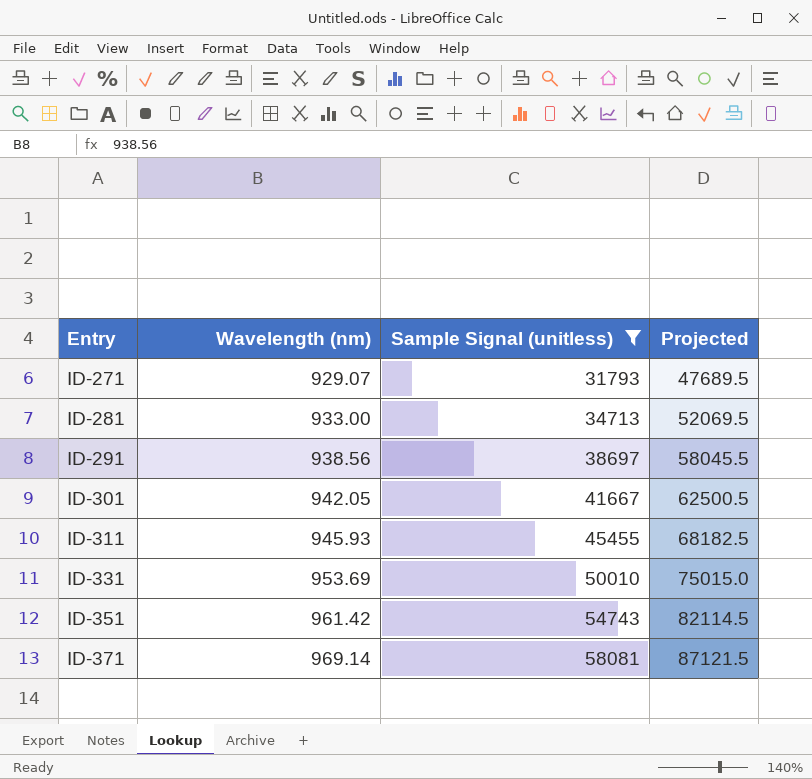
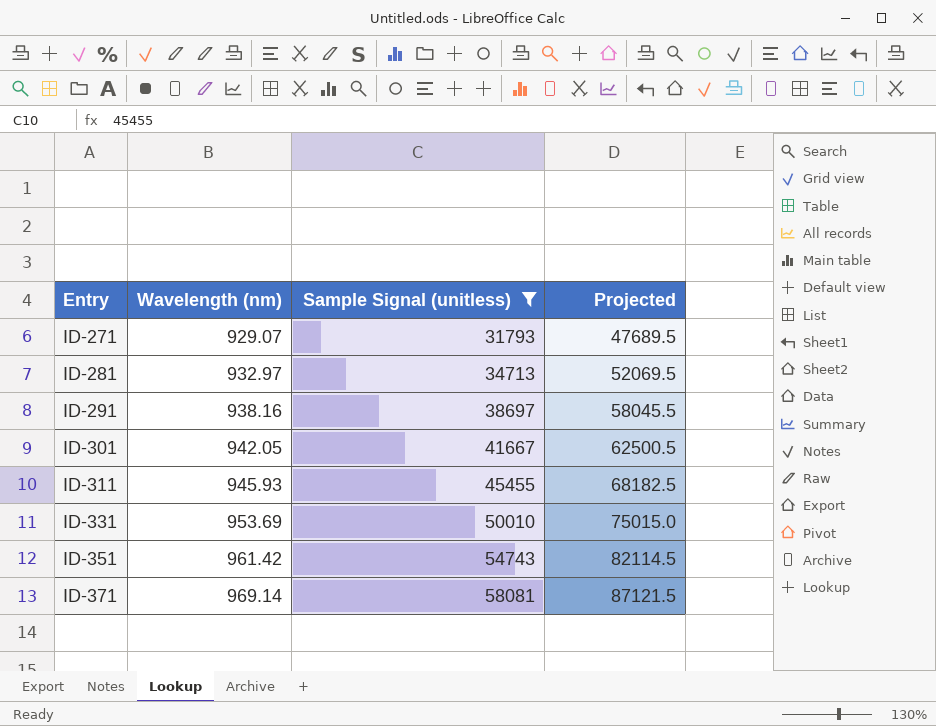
ID-281 | Wavelength (nm): 933.00 -> 932.97
ID-291 | Wavelength (nm): 938.56 -> 938.16

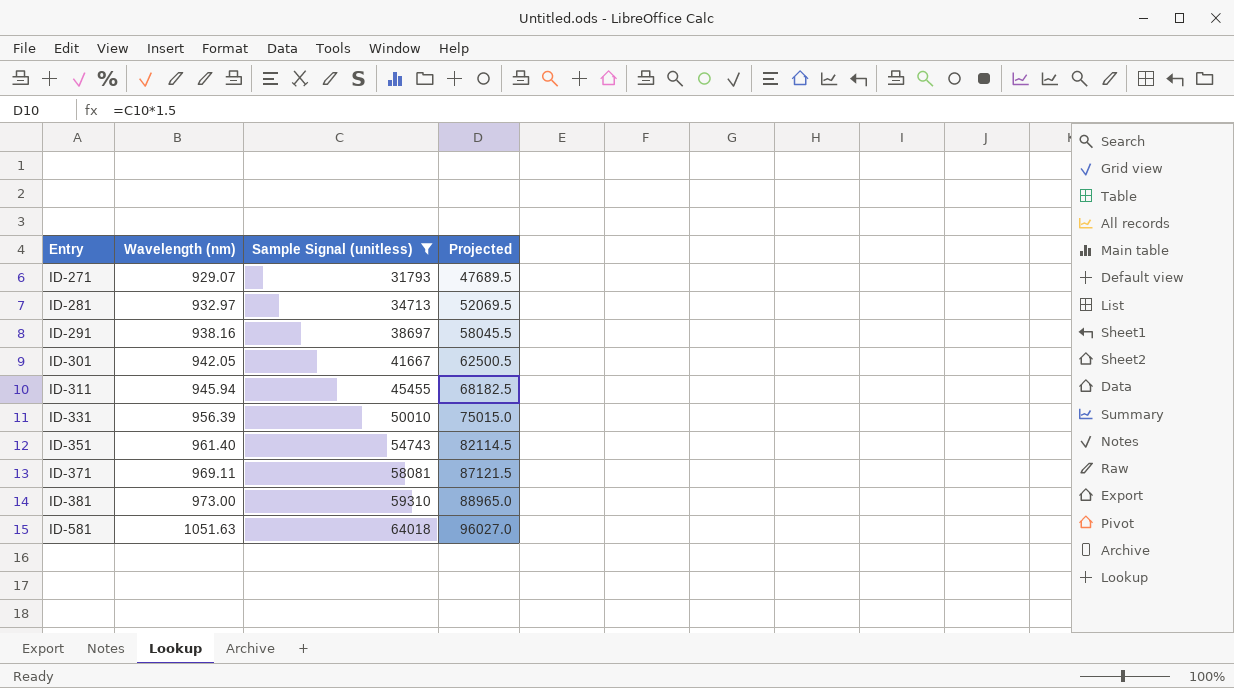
ID-311 | Wavelength (nm): 945.93 -> 945.94
ID-331 | Wavelength (nm): 953.69 -> 956.39
ID-351 | Wavelength (nm): 961.42 -> 961.40
ID-371 | Wavelength (nm): 969.14 -> 969.11
row ID-381: none -> 973.00 | 59310 | 88965.0
row ID-581: none -> 1051.63 | 64018 | 96027.0

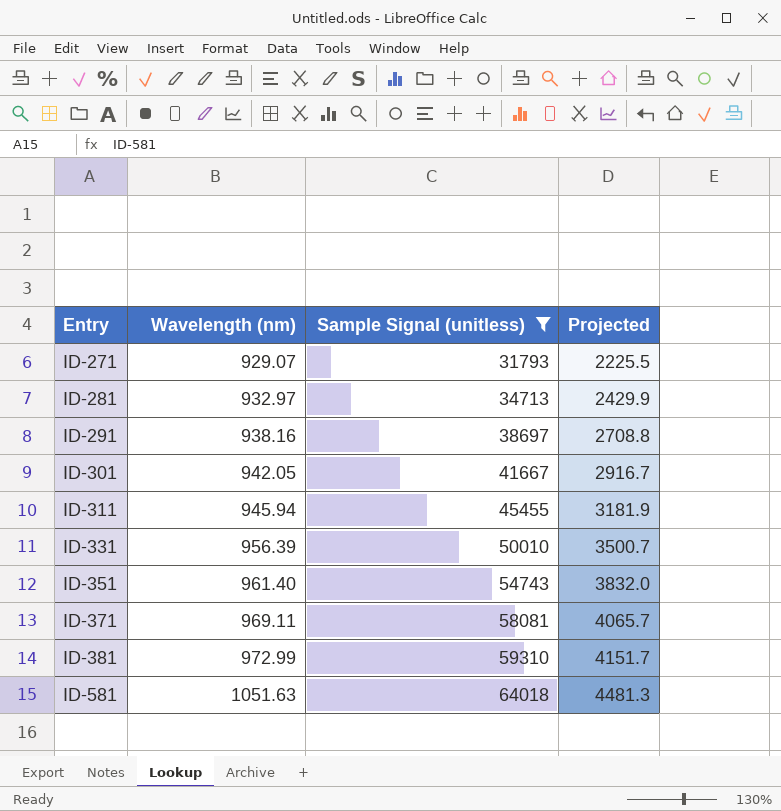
column Projected | formula: [Sample Signal (unitless)] * 1.5 -> [Sample Signal (unitless)] * 0.07
ID-381 | Wavelength (nm): 973.00 -> 972.99

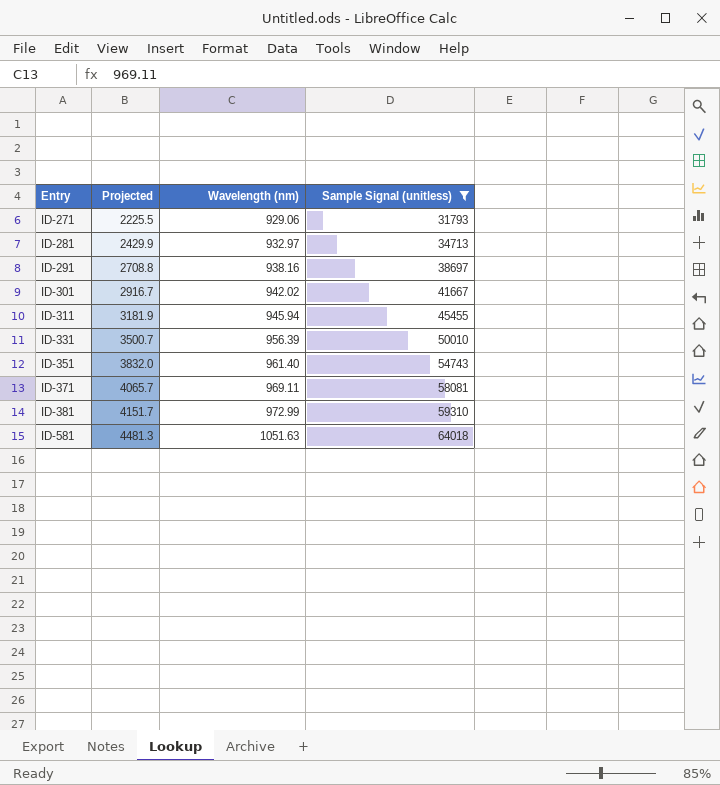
column Projected | position: 4 -> 2
ID-271 | Wavelength (nm): 929.07 -> 929.06
ID-301 | Wavelength (nm): 942.05 -> 942.02

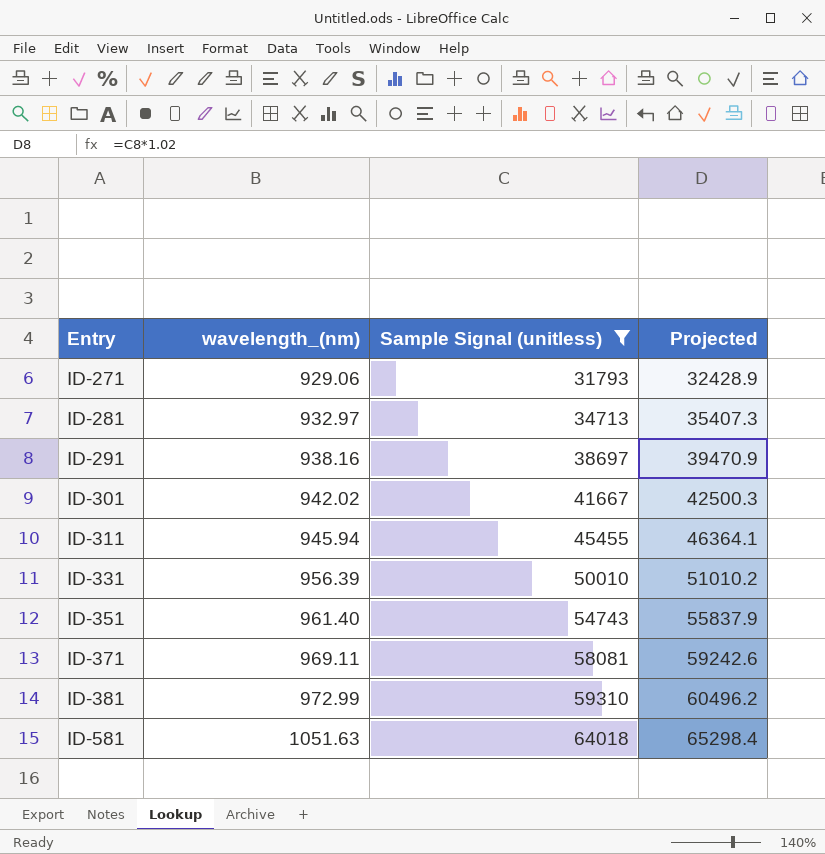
column name: Wavelength (nm) -> wavelength_(nm)
column Projected | formula: [Sample Signal (unitless)] * 0.07 -> [Sample Signal (unitless)] * 1.02
column Projected | position: 2 -> 4

